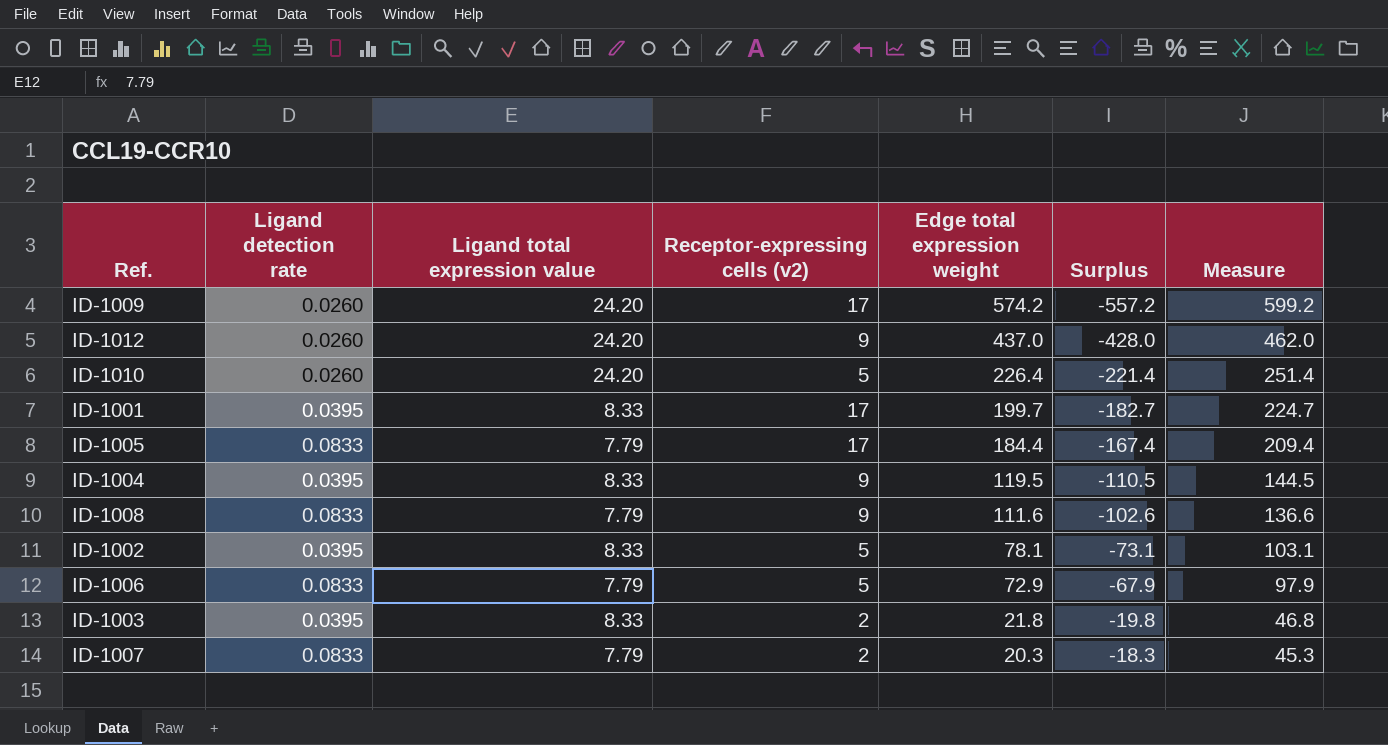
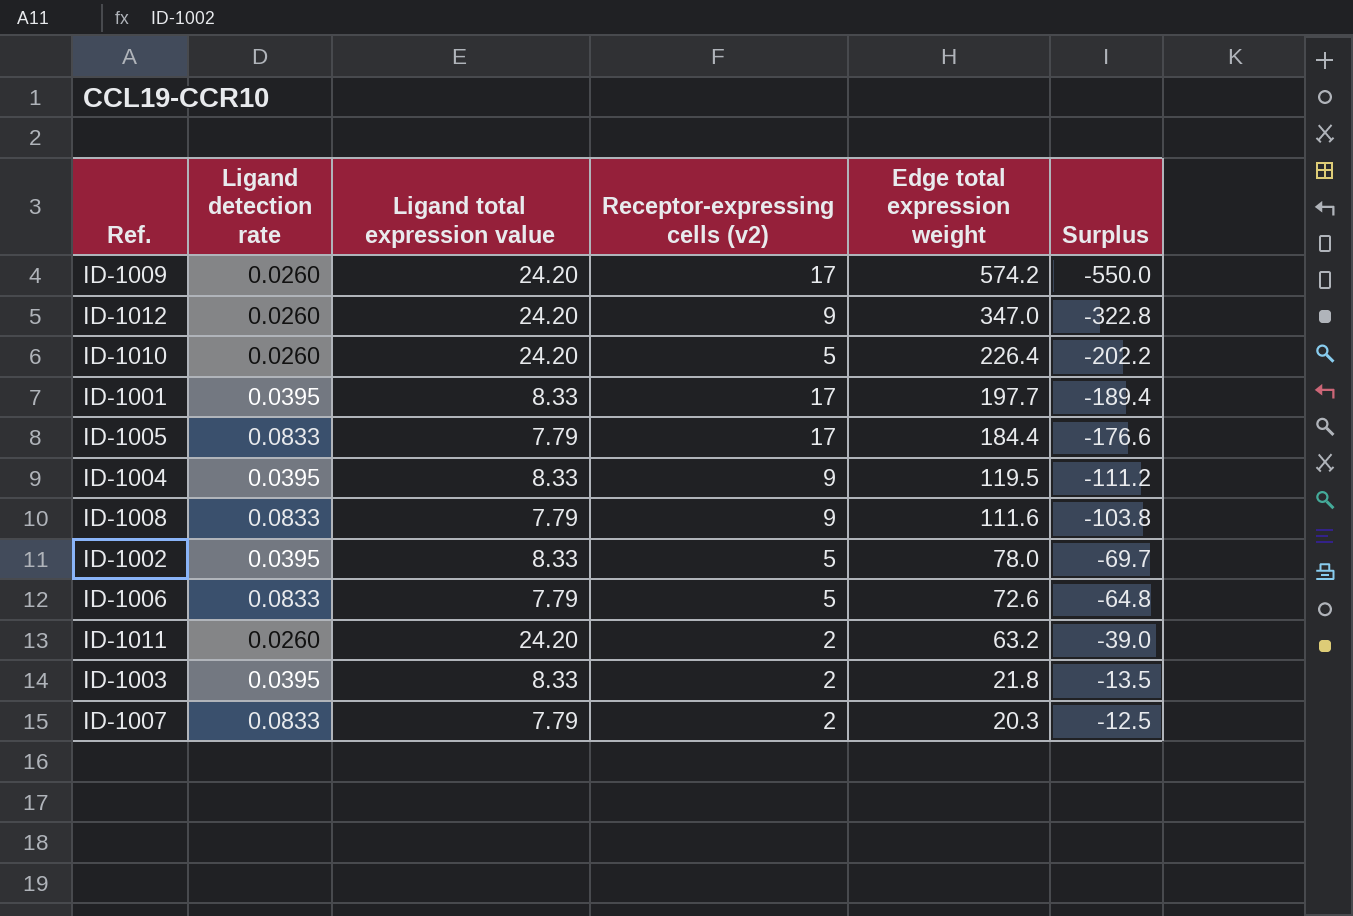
column Measure | formula: [Edge total expression weight] + 25 -> none
column Surplus | formula: [Receptor-expressing cells (v2)] - [Edge total expression weight] -> [Ligand total expression value] - [Edge total expression weight]
ID-1012 | Edge total expression weight: 437.0 -> 347.0
ID-1001 | Edge total expression weight: 199.7 -> 197.7
ID-1002 | Edge total expression weight: 78.1 -> 78.0
ID-1006 | Edge total expression weight: 72.9 -> 72.6
row ID-1011: none -> 0.0260 | 24.20 | 2 | 63.2 | -39.0

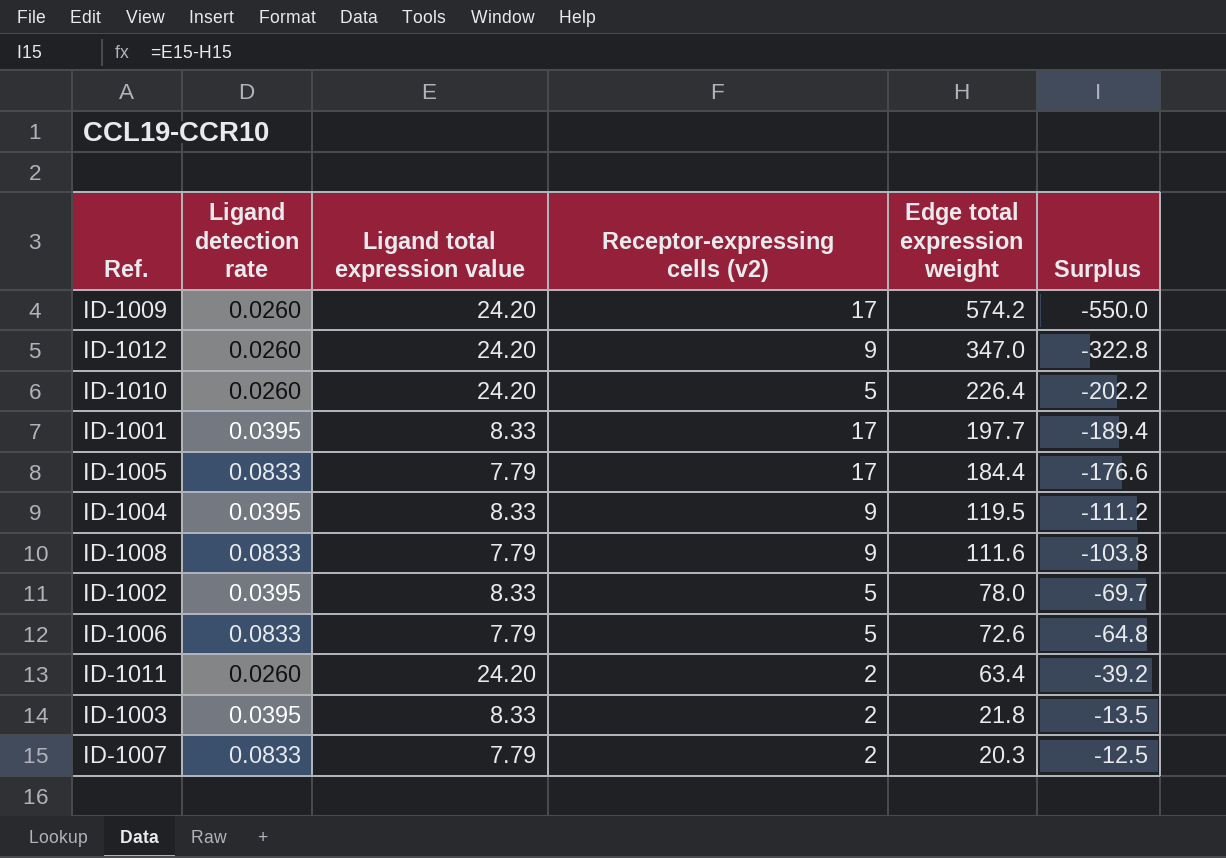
ID-1011 | Edge total expression weight: 63.2 -> 63.4
ID-1011 | Surplus: -39.0 -> -39.2

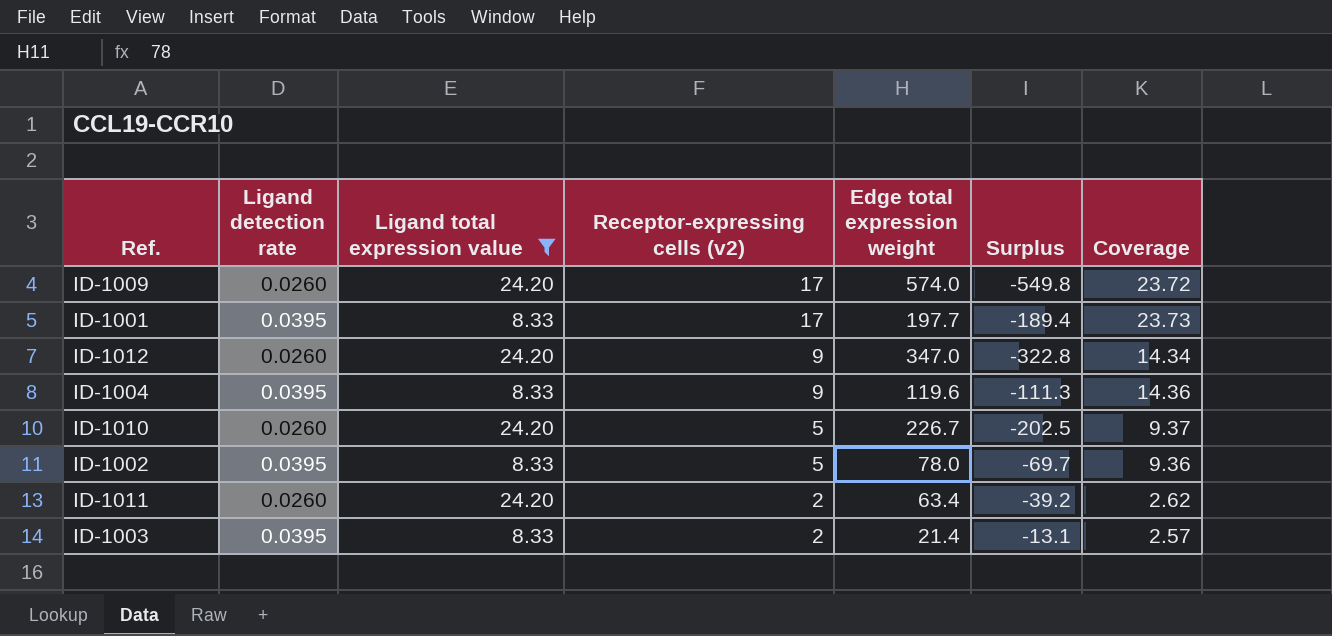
filter: none -> Ligand total expression value != 7.79
row order: Edge total expression weight descending -> Receptor-expressing cells (v2) descending
column Coverage | formula: none -> [Edge total expression weight] / [Ligand total expression value]
ID-1009 | Edge total expression weight: 574.2 -> 574.0
ID-1009 | Surplus: -550.0 -> -549.8
ID-1004 | Edge total expression weight: 119.5 -> 119.6
ID-1004 | Surplus: -111.2 -> -111.3
ID-1010 | Edge total expression weight: 226.4 -> 226.7
ID-1010 | Surplus: -202.2 -> -202.5
ID-1003 | Edge total expression weight: 21.8 -> 21.4
ID-1003 | Surplus: -13.5 -> -13.1

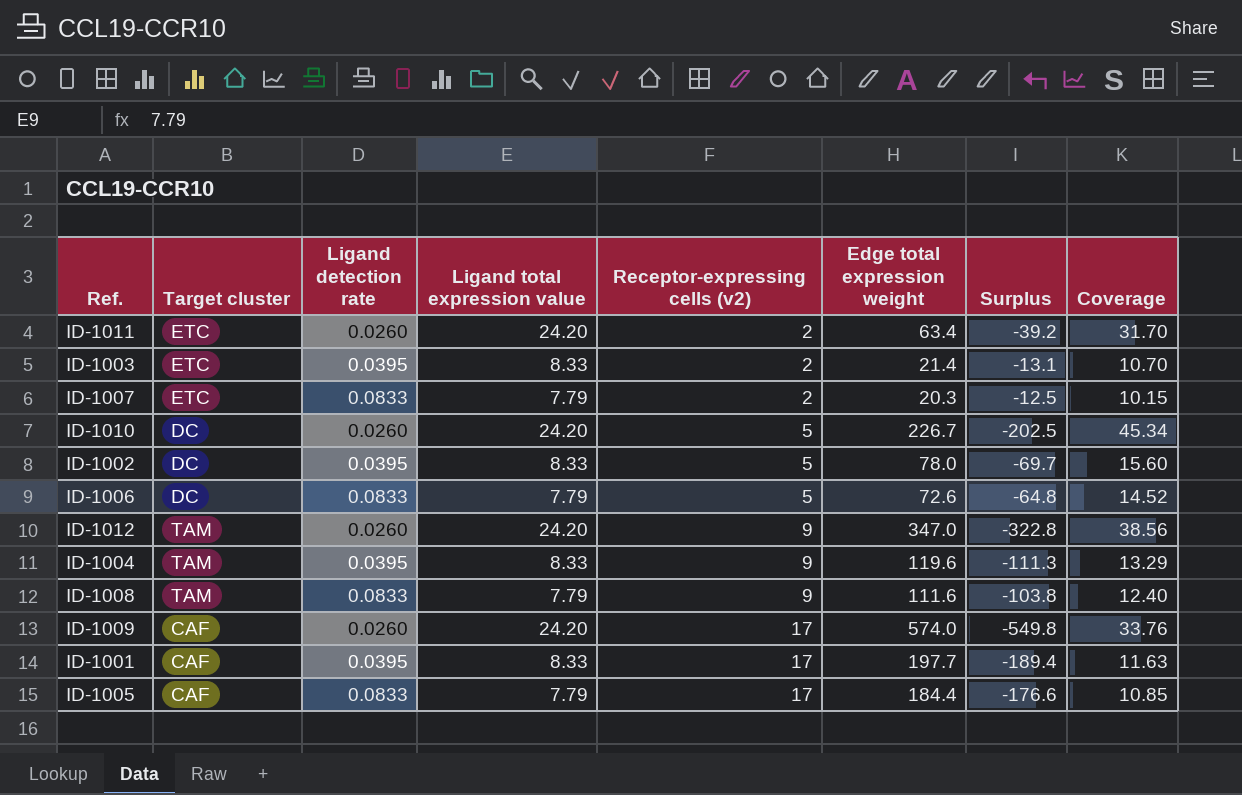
filter: Ligand total expression value != 7.79 -> none
row order: Receptor-expressing cells (v2) descending -> Receptor-expressing cells (v2) ascending
column Target cluster | position: none -> 2
column Coverage | formula: [Edge total expression weight] / [Ligand total expression value] -> [Edge total expression weight] / [Receptor-expressing cells (v2)]

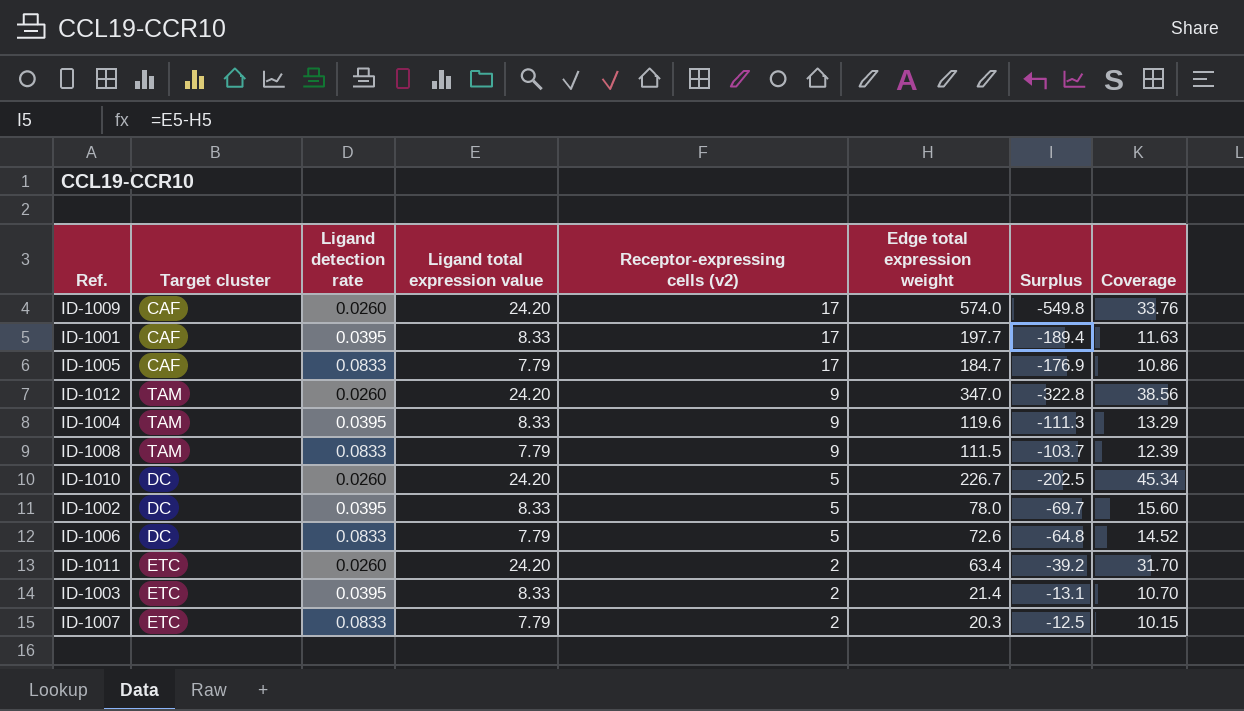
row order: Receptor-expressing cells (v2) ascending -> Receptor-expressing cells (v2) descending
ID-1005 | Edge total expression weight: 184.4 -> 184.7
ID-1005 | Surplus: -176.6 -> -176.9
ID-1005 | Coverage: 10.85 -> 10.86
ID-1008 | Edge total expression weight: 111.6 -> 111.5
ID-1008 | Surplus: -103.8 -> -103.7
ID-1008 | Coverage: 12.40 -> 12.39

